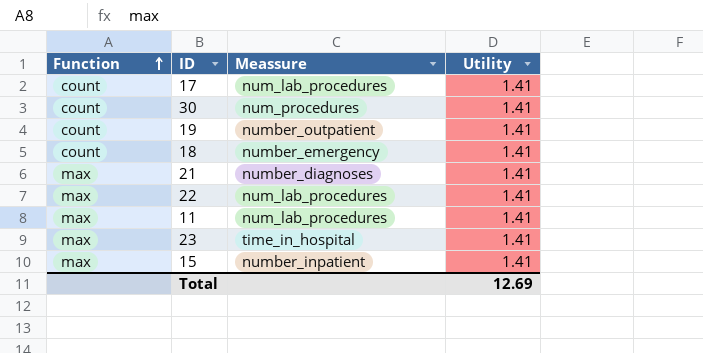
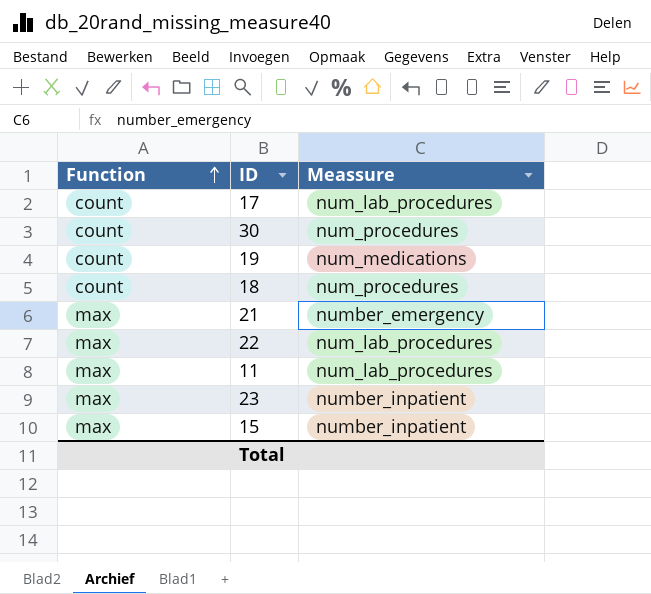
column Utility | position: 4 -> none
19 | Meassure: number_outpatient -> num_medications
18 | Meassure: number_emergency -> num_procedures
21 | Meassure: number_diagnoses -> number_emergency
23 | Meassure: time_in_hospital -> number_inpatient

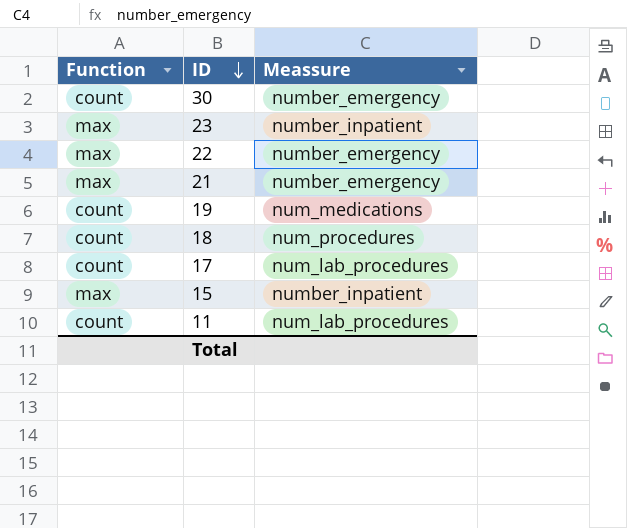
row order: Function ascending -> ID descending
30 | Meassure: num_procedures -> number_emergency
22 | Meassure: num_lab_procedures -> number_emergency
11 | Function: max -> count

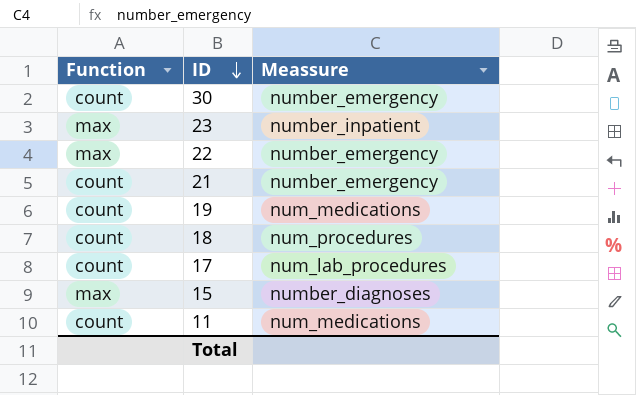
21 | Function: max -> count
15 | Meassure: number_inpatient -> number_diagnoses
11 | Meassure: num_lab_procedures -> num_medications

